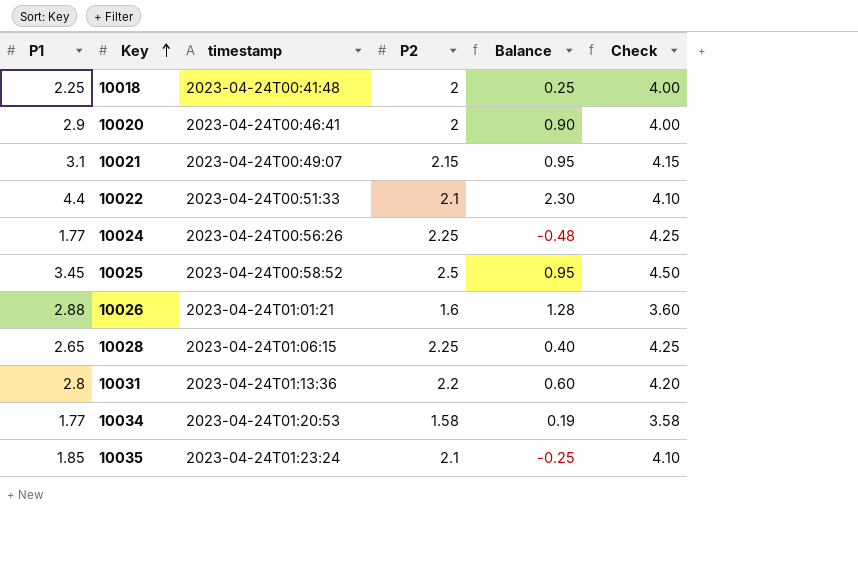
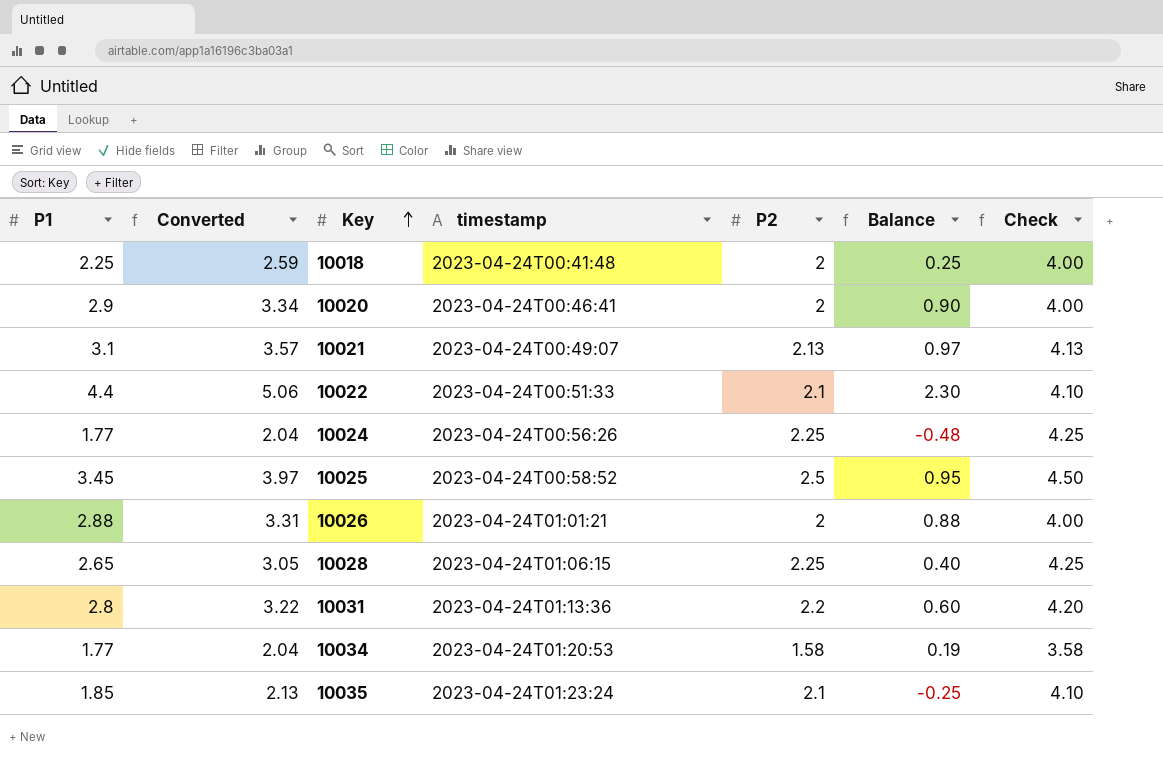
column Converted | formula: none -> [P1] * 1.15
10021 | P2: 2.15 -> 2.13
10021 | Balance: 0.95 -> 0.97
10021 | Check: 4.15 -> 4.13
10026 | P2: 1.6 -> 2
10026 | Balance: 1.28 -> 0.88
10026 | Check: 3.60 -> 4.00

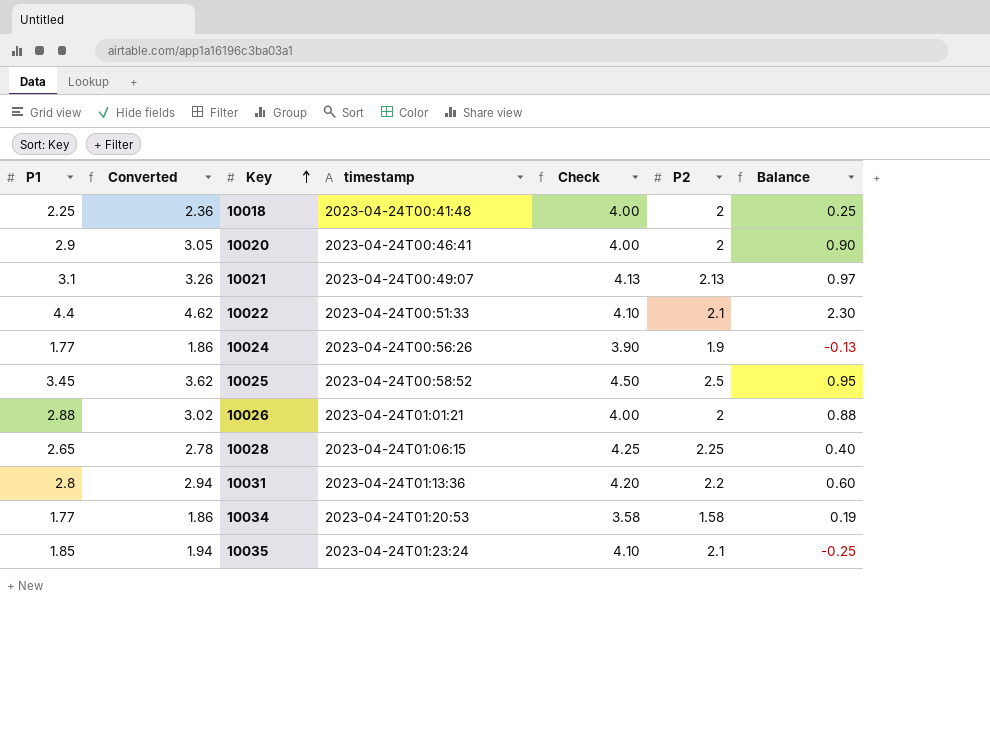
column Converted | formula: [P1] * 1.15 -> [P1] * 1.05
column Check | position: 7 -> 5
10024 | Check: 4.25 -> 3.90
10024 | P2: 2.25 -> 1.9
10024 | Balance: -0.48 -> -0.13

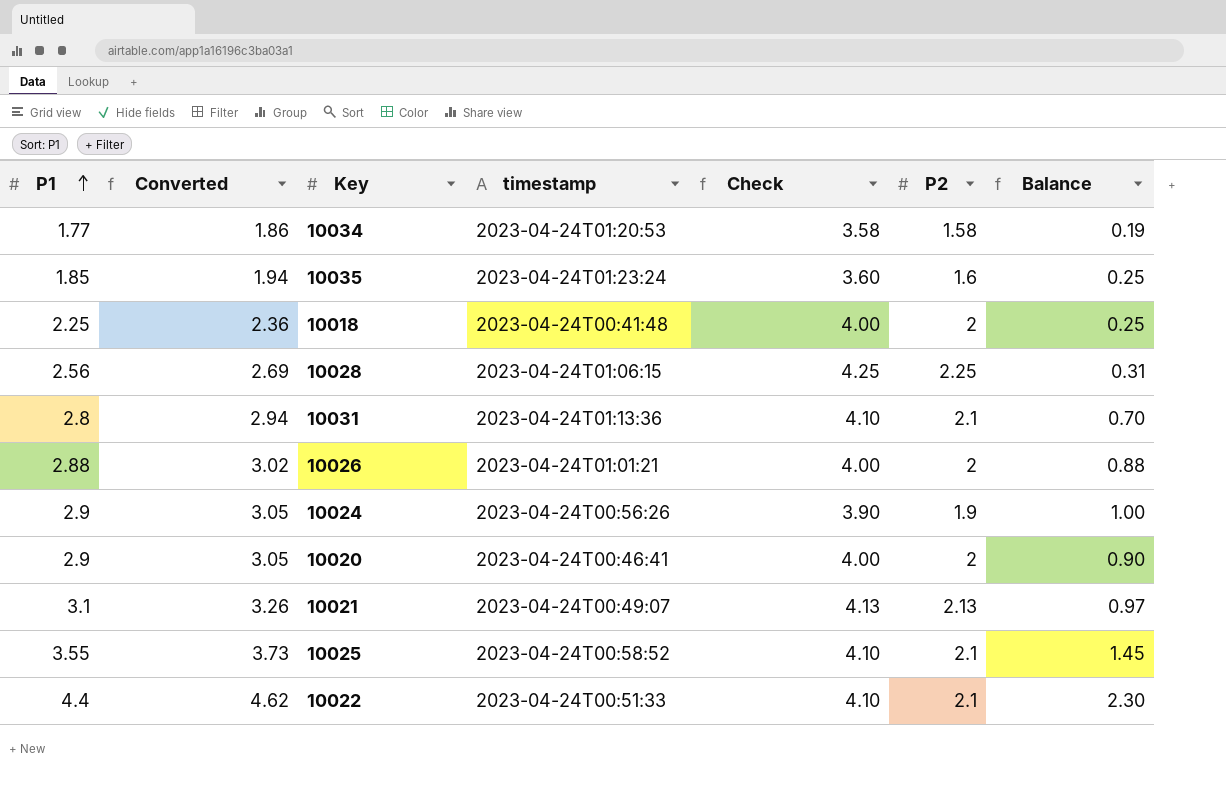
row order: Key ascending -> P1 ascending
10035 | Check: 4.10 -> 3.60
10035 | P2: 2.1 -> 1.6
10035 | Balance: -0.25 -> 0.25
10028 | P1: 2.65 -> 2.56
10028 | Converted: 2.78 -> 2.69
10028 | Balance: 0.40 -> 0.31
10031 | Check: 4.20 -> 4.10
10031 | P2: 2.2 -> 2.1
10031 | Balance: 0.60 -> 0.70
10024 | P1: 1.77 -> 2.9
10024 | Converted: 1.86 -> 3.05
10024 | Balance: -0.13 -> 1.00
10025 | P1: 3.45 -> 3.55
10025 | Converted: 3.62 -> 3.73
10025 | Check: 4.50 -> 4.10
10025 | P2: 2.5 -> 2.1
10025 | Balance: 0.95 -> 1.45

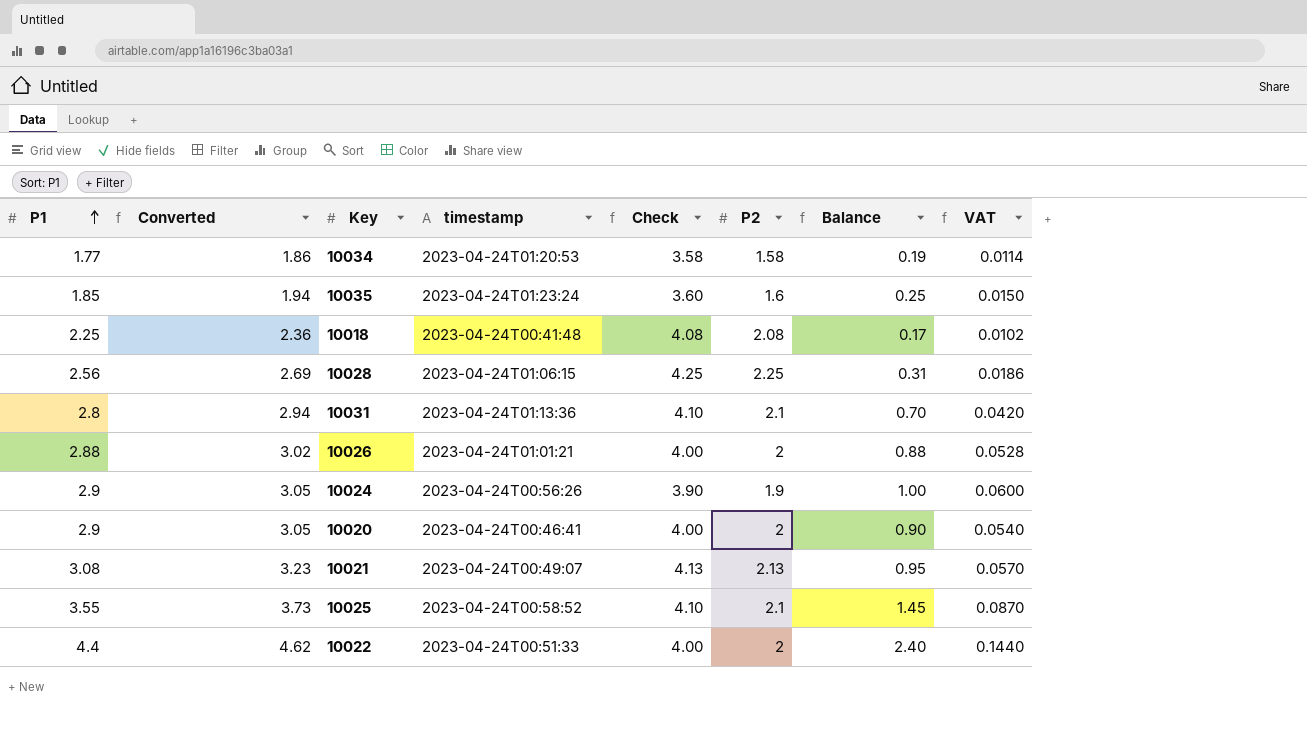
column VAT | formula: none -> [Balance] * 0.06
10018 | Check: 4.00 -> 4.08
10018 | P2: 2 -> 2.08
10018 | Balance: 0.25 -> 0.17
10021 | P1: 3.1 -> 3.08
10021 | Converted: 3.26 -> 3.23
10021 | Balance: 0.97 -> 0.95
10022 | Check: 4.10 -> 4.00
10022 | P2: 2.1 -> 2
10022 | Balance: 2.30 -> 2.40

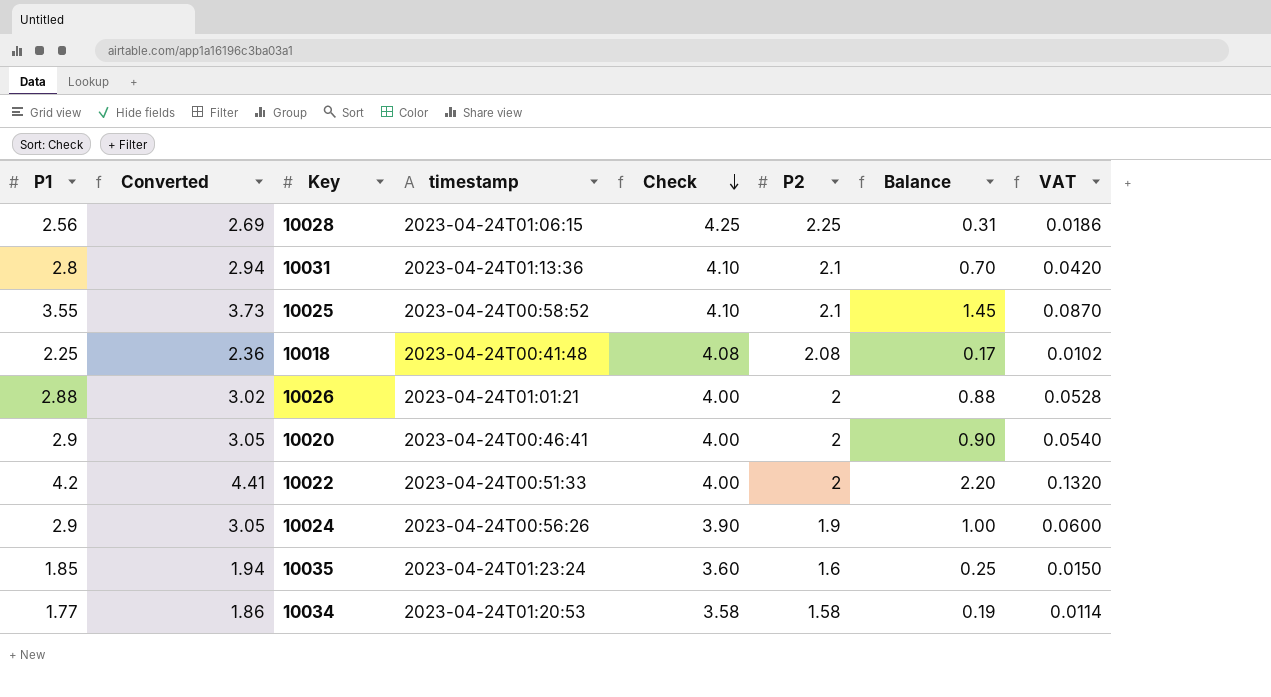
row order: P1 ascending -> Check descending
row 10021: 3.08 | 3.23 | 2023-04-24T00:49:07 | 4.13 | 2.13 | 0.95 | 0.0570 -> none
10022 | P1: 4.4 -> 4.2
10022 | Converted: 4.62 -> 4.41
10022 | Balance: 2.40 -> 2.20
10022 | VAT: 0.1440 -> 0.1320

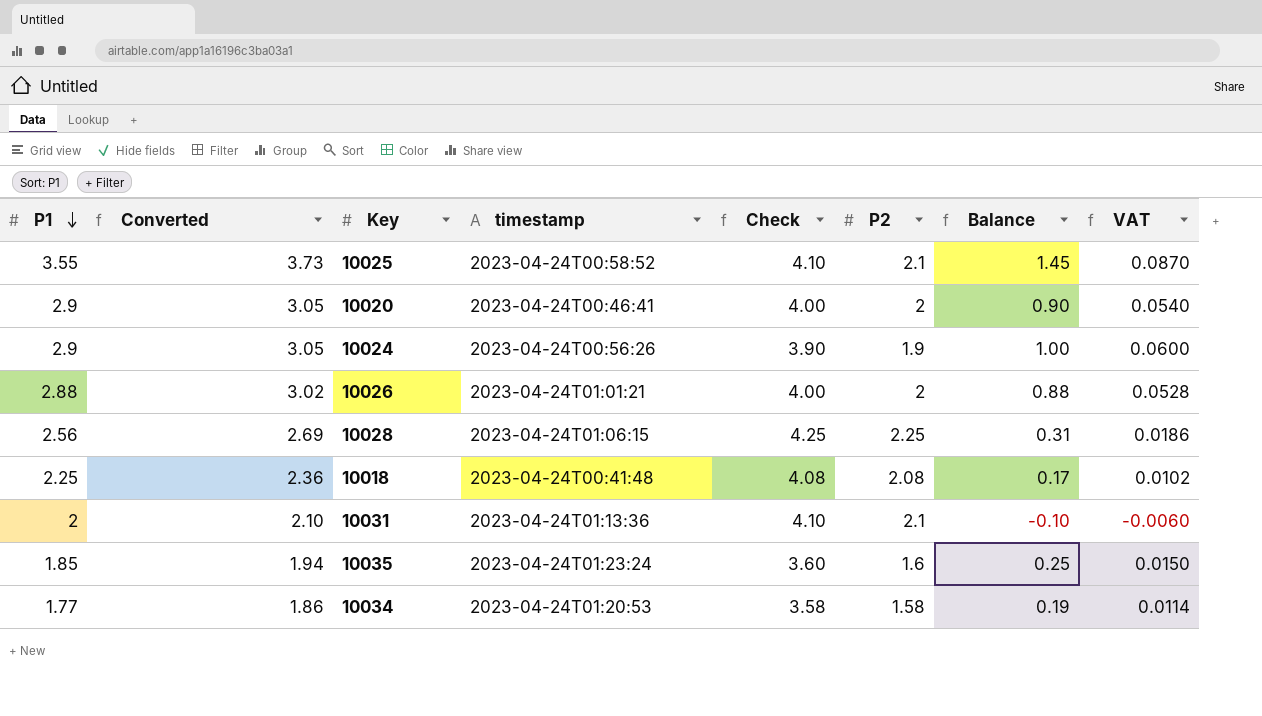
row order: Check descending -> P1 descending
row 10022: 4.2 | 4.41 | 2023-04-24T00:51:33 | 4.00 | 2 | 2.20 | 0.1320 -> none
10031 | P1: 2.8 -> 2
10031 | Converted: 2.94 -> 2.10
10031 | Balance: 0.70 -> -0.10
10031 | VAT: 0.0420 -> -0.0060

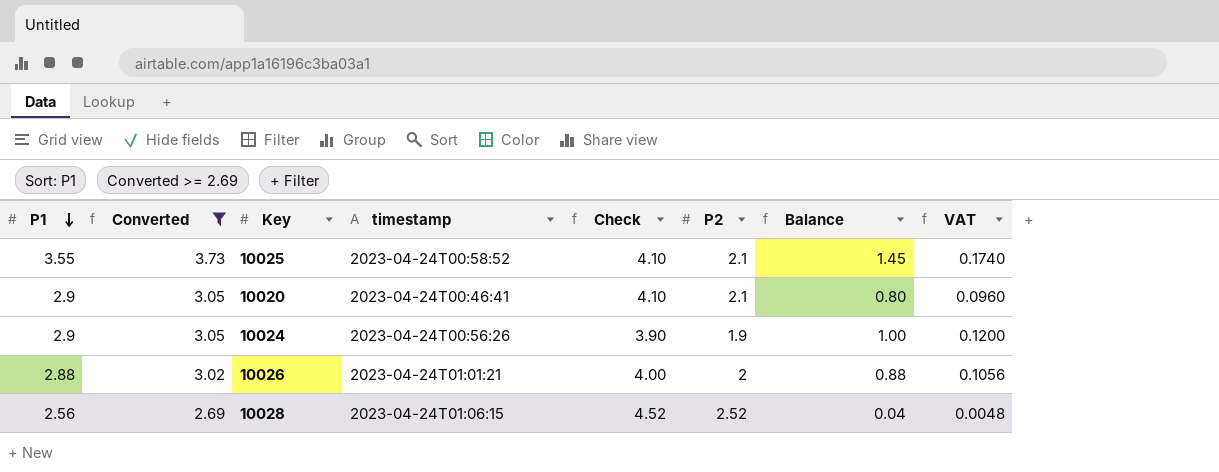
filter: none -> Converted >= 2.69
column VAT | formula: [Balance] * 0.06 -> [Balance] * 0.12
10020 | Check: 4.00 -> 4.10
10020 | P2: 2 -> 2.1
10020 | Balance: 0.90 -> 0.80
10028 | Check: 4.25 -> 4.52
10028 | P2: 2.25 -> 2.52
10028 | Balance: 0.31 -> 0.04

